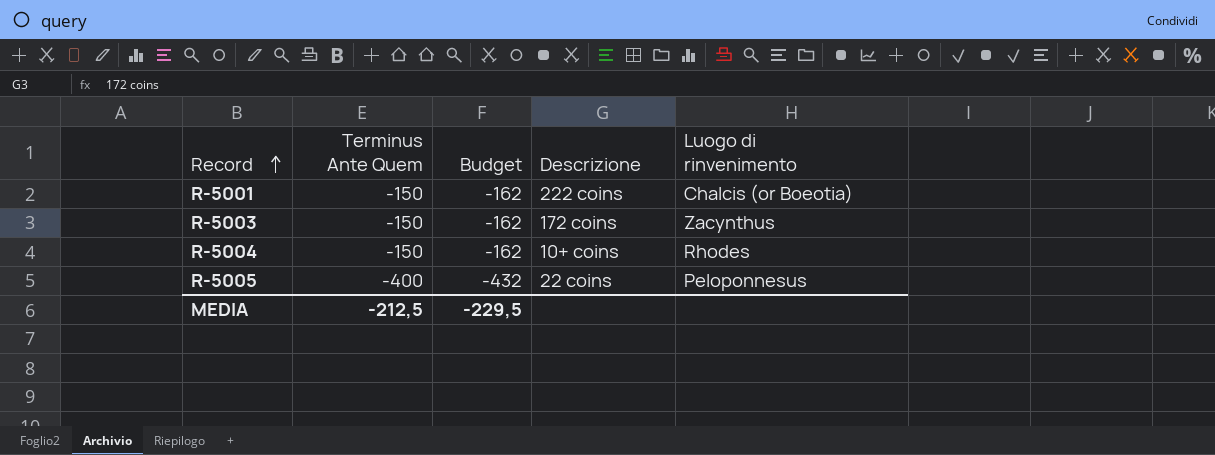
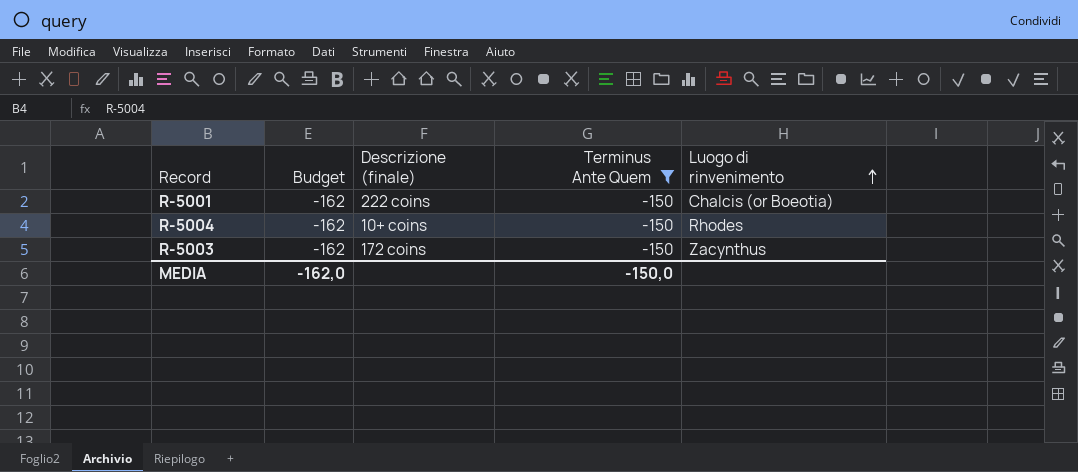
filter: none -> Terminus Ante Quem = -150
row order: Record ascending -> Luogo di rinvenimento ascending
column name: Descrizione -> Descrizione (finale)
column Terminus Ante Quem | position: 2 -> 4
MEDIA | Budget: -229,5 -> -162,0
MEDIA | Terminus Ante Quem: -212,5 -> -150,0

